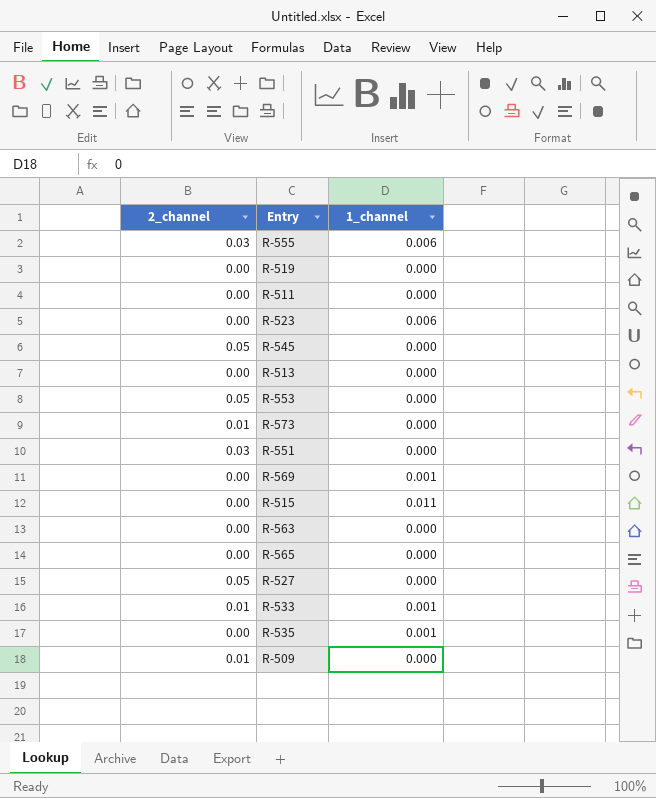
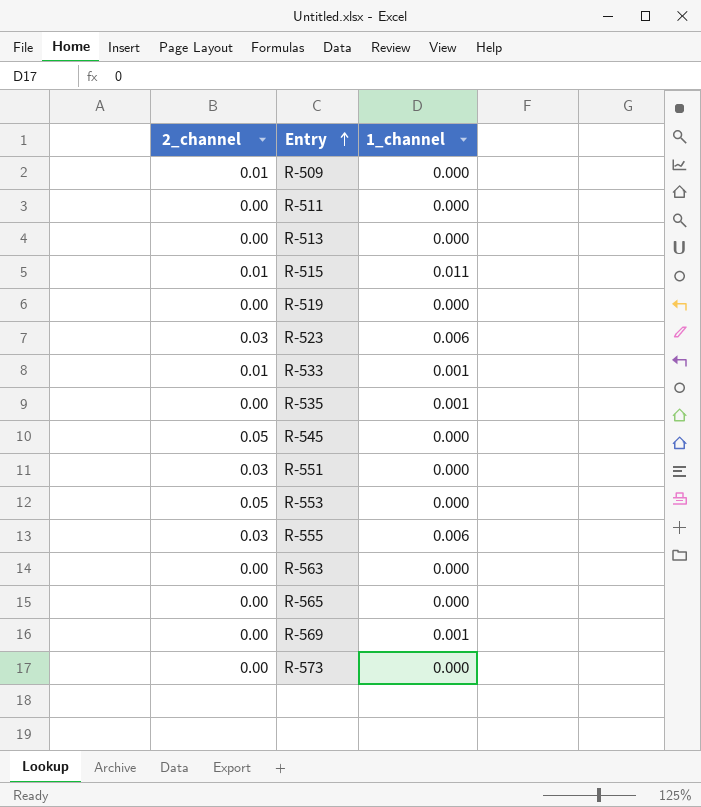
row order: none -> Entry ascending
row R-527: 0.05 | 0.000 -> none
R-515 | 2_channel: 0.00 -> 0.01
R-523 | 2_channel: 0.00 -> 0.03
R-573 | 2_channel: 0.01 -> 0.00

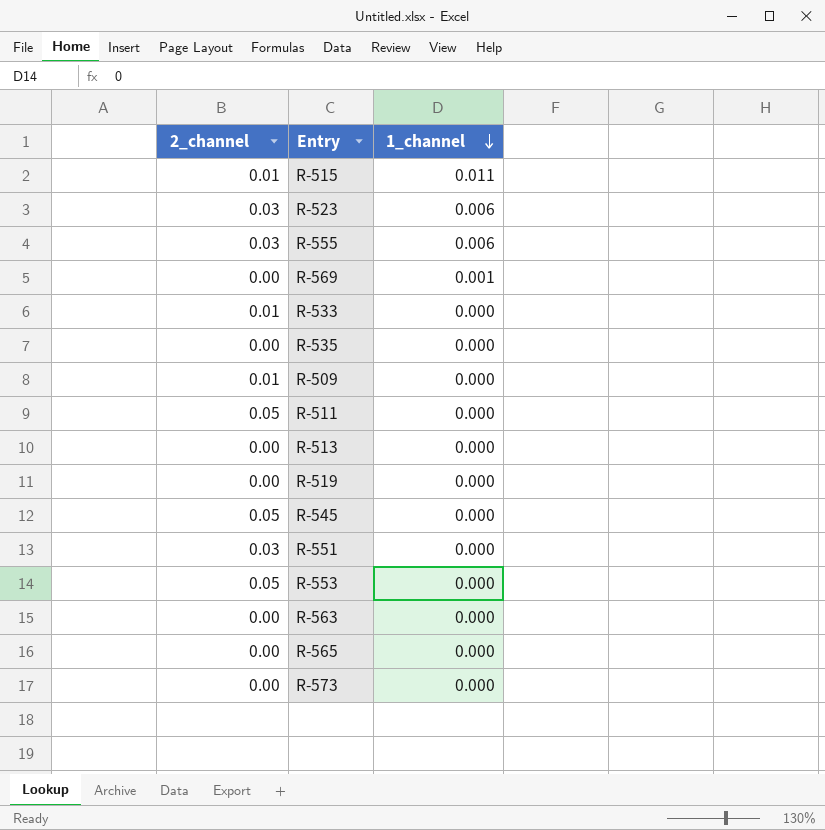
row order: Entry ascending -> 1_channel descending
R-533 | 1_channel: 0.001 -> 0.000
R-535 | 1_channel: 0.001 -> 0.000
R-511 | 2_channel: 0.00 -> 0.05

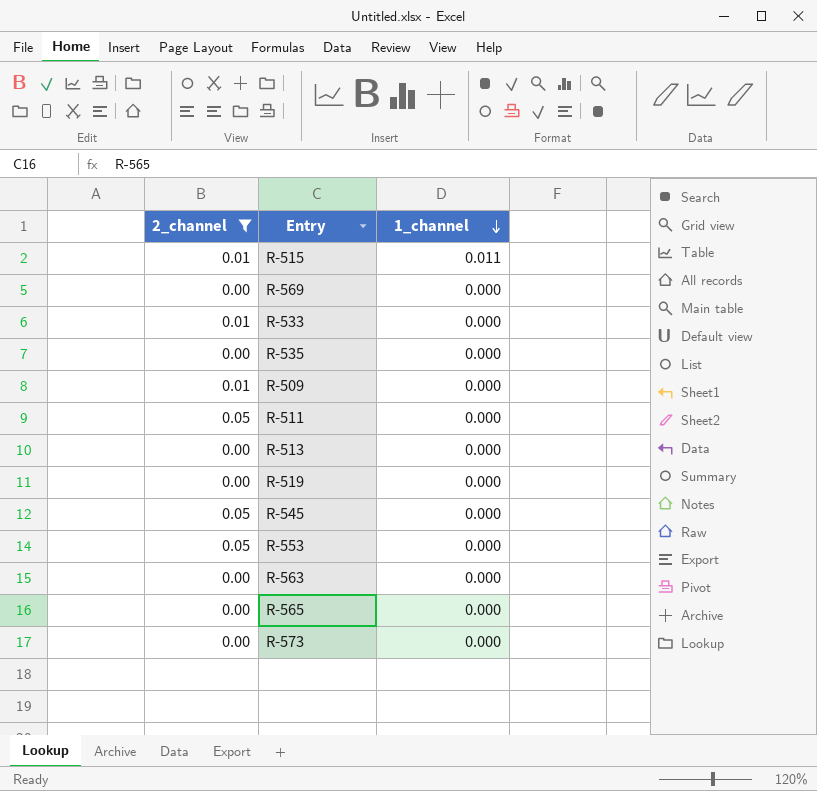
filter: none -> 2_channel != 0.03
R-569 | 1_channel: 0.001 -> 0.000

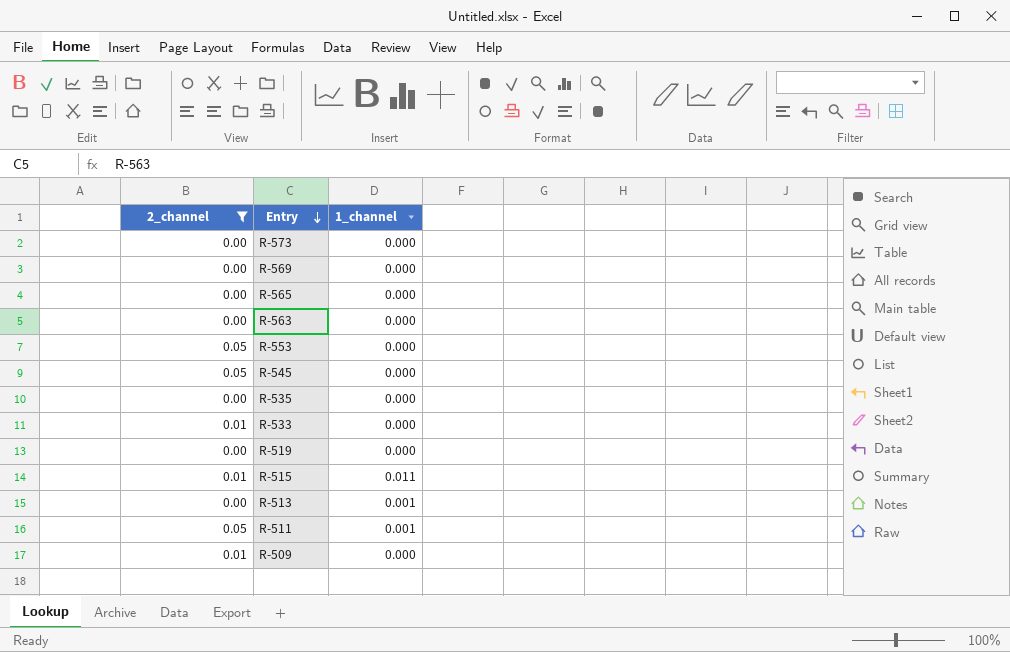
row order: 1_channel descending -> Entry descending
R-513 | 1_channel: 0.000 -> 0.001
R-511 | 1_channel: 0.000 -> 0.001

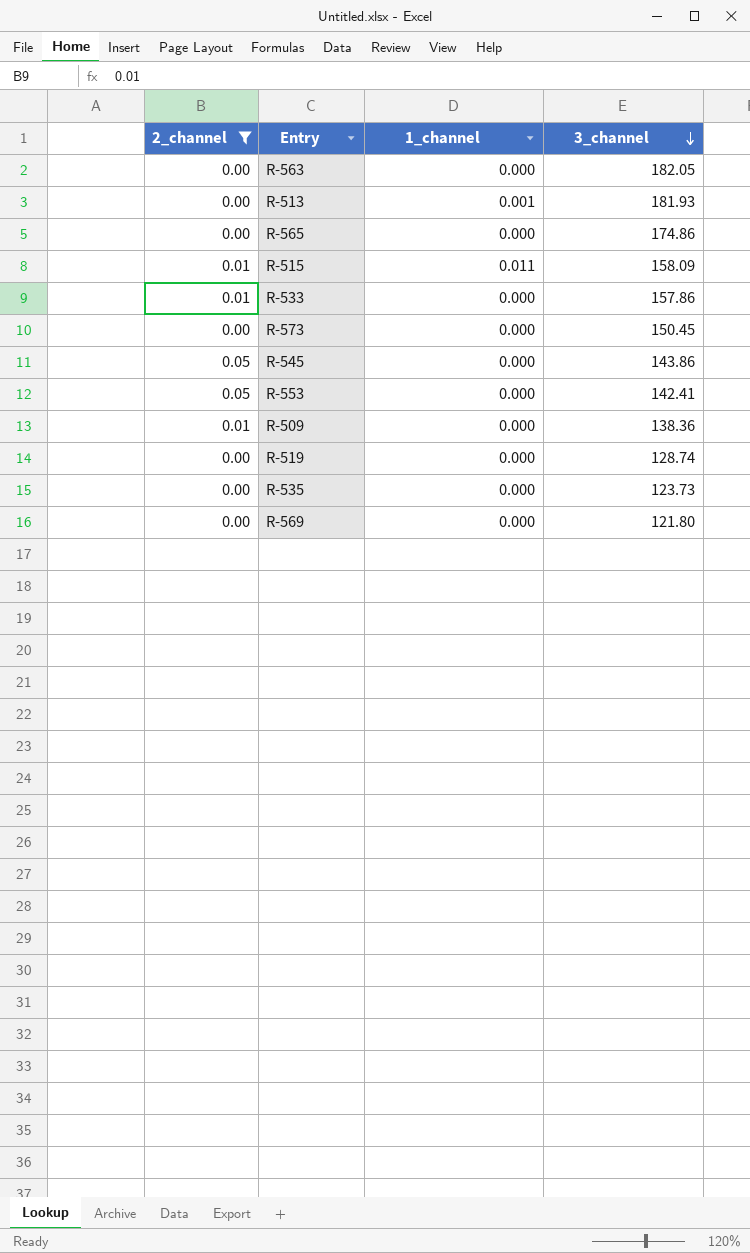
row order: Entry descending -> 3_channel descending
column 3_channel | position: none -> 4
row R-511: 0.05 | 0.001 -> none

